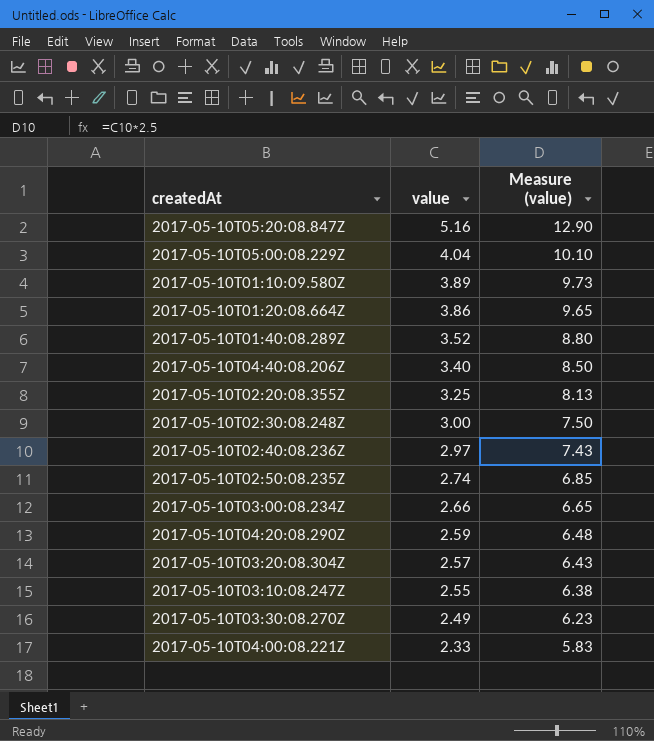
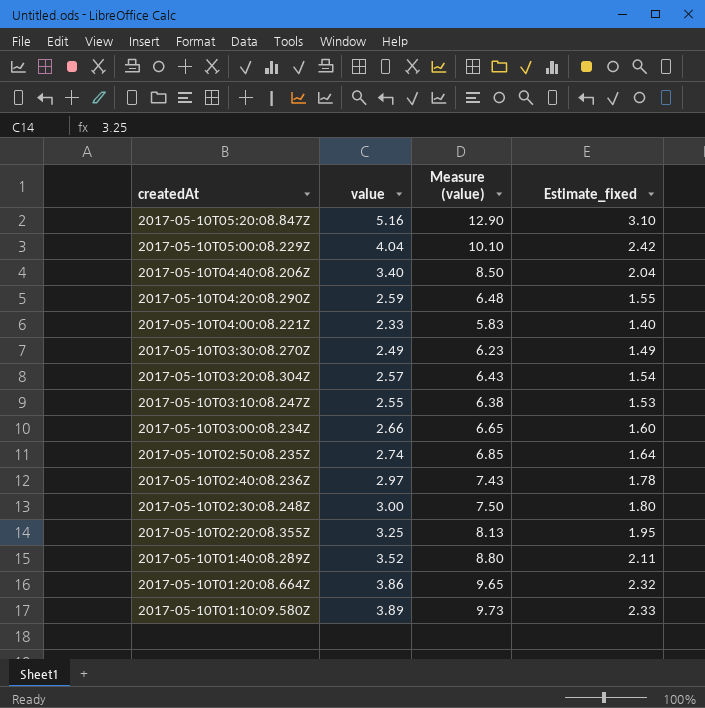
row order: value descending -> createdAt descending
column Estimate_fixed | formula: none -> [value] * 0.6

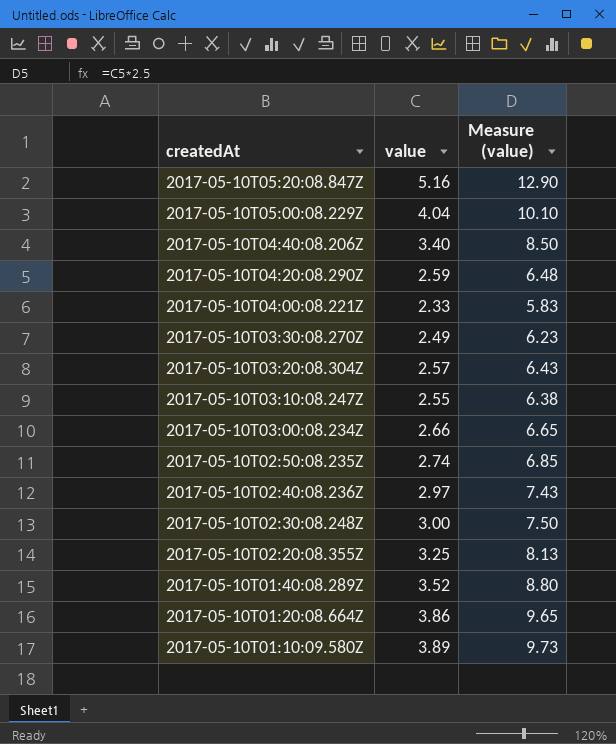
column Estimate_fixed | formula: [value] * 0.6 -> none

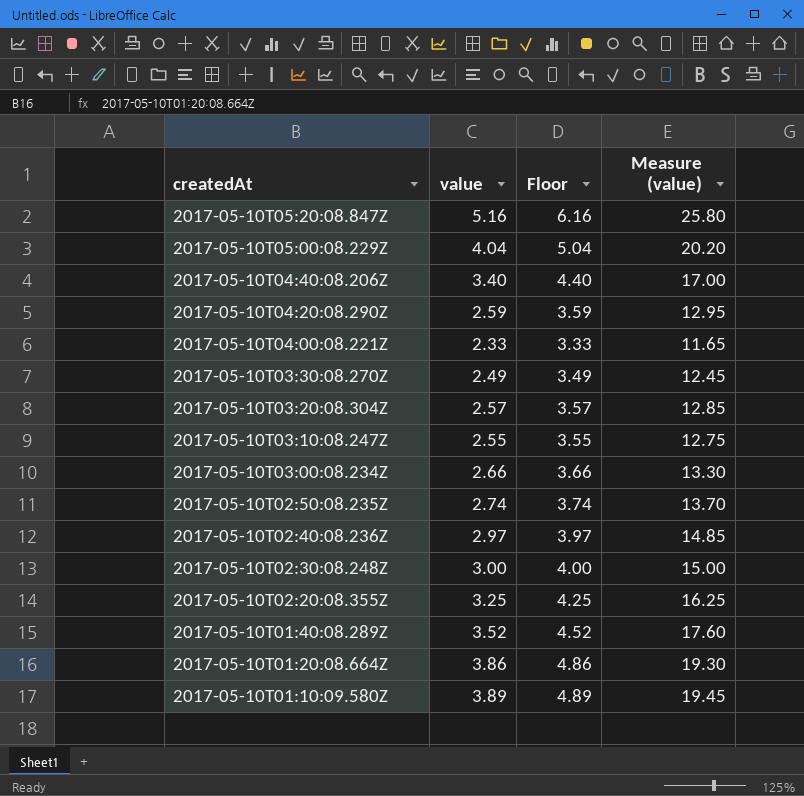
column Floor | formula: none -> [value] + 1
column Measure (value) | formula: [value] * 2.5 -> [value] * 5

